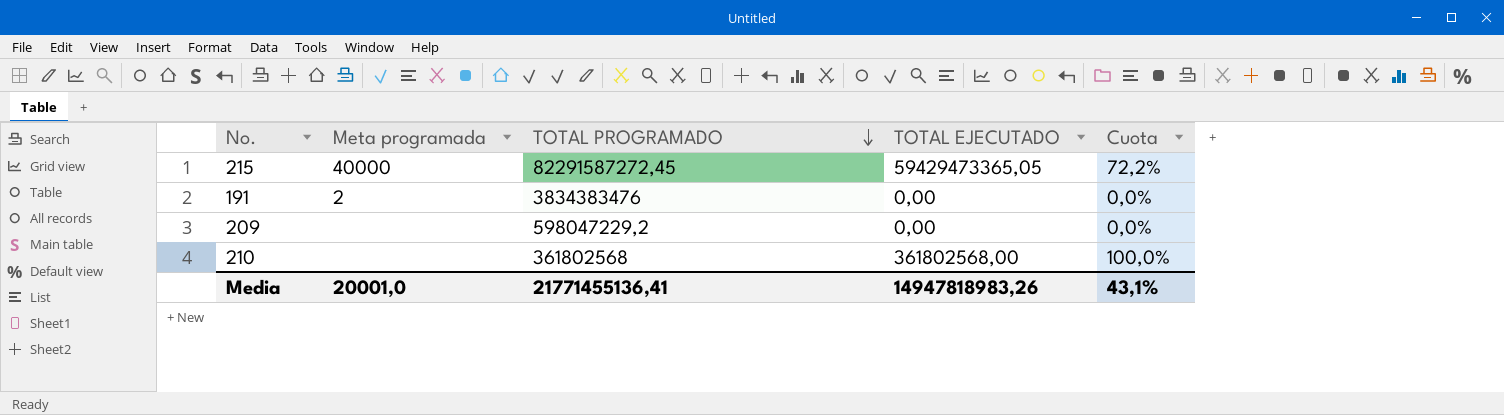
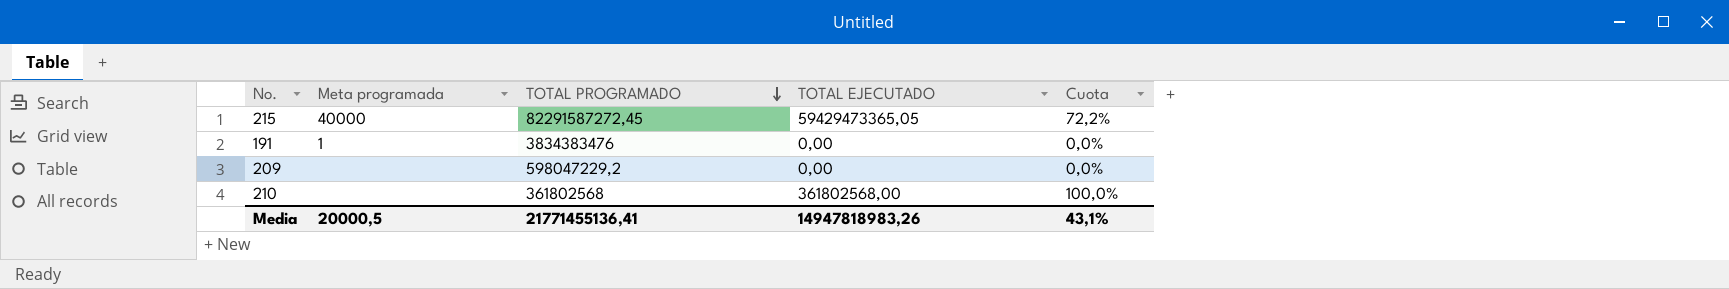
191 | Meta programada: 2 -> 1
Media | Meta programada: 20001,0 -> 20000,5

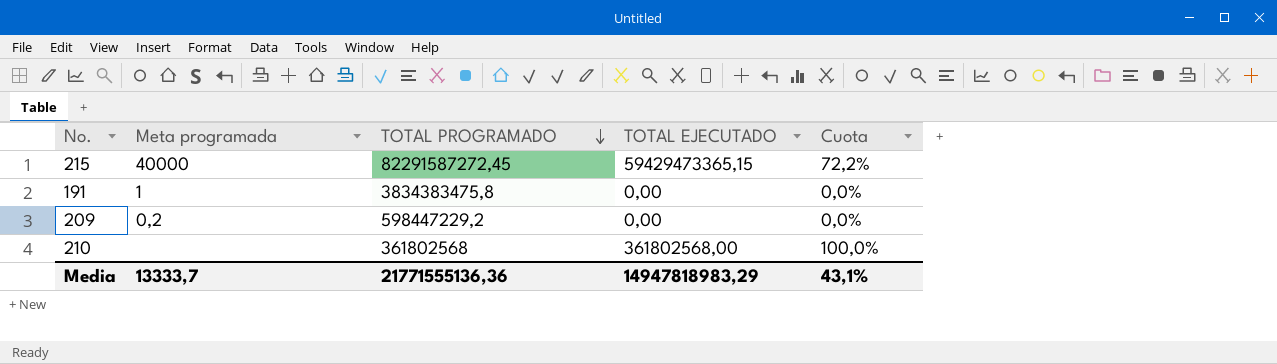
215 | TOTAL EJECUTADO: 59429473365,05 -> 59429473365,15
191 | TOTAL PROGRAMADO: 3834383476 -> 3834383475,8
209 | Meta programada: none -> 0,2
209 | TOTAL PROGRAMADO: 598047229,2 -> 598447229,2
Media | Meta programada: 20000,5 -> 13333,7
Media | TOTAL PROGRAMADO: 21771455136,41 -> 21771555136,36
Media | TOTAL EJECUTADO: 14947818983,26 -> 14947818983,29

